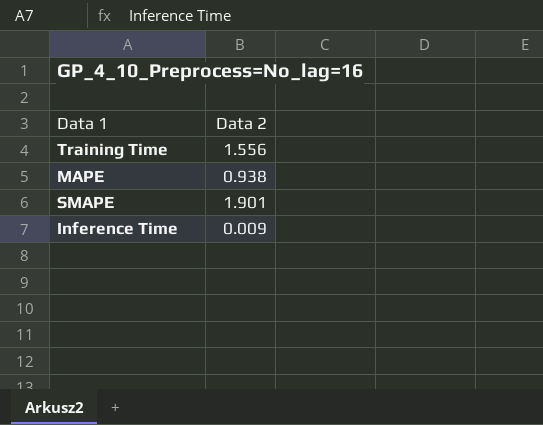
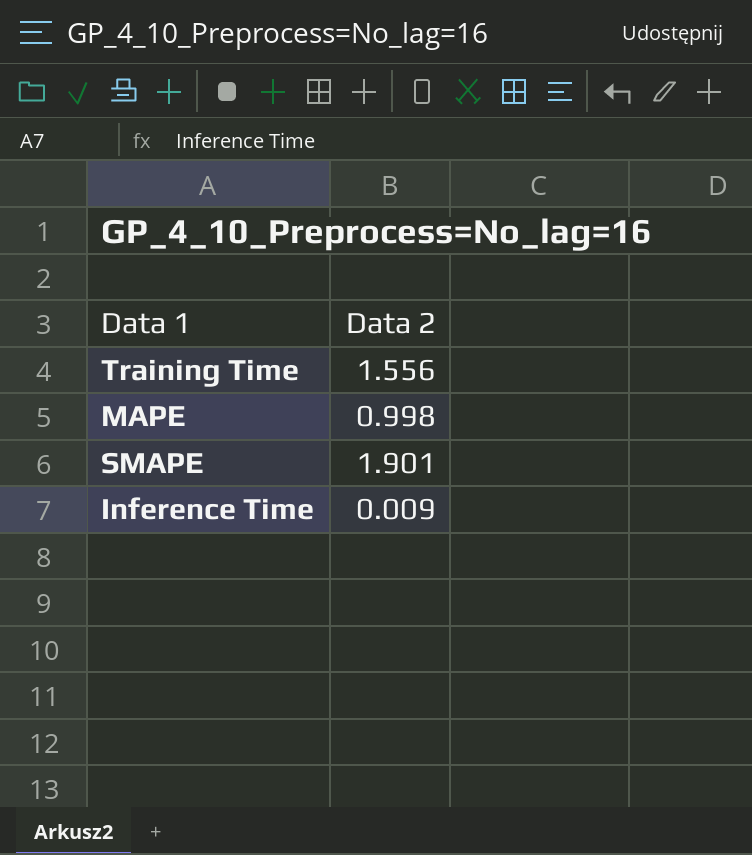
MAPE | Data 2: 0.938 -> 0.998

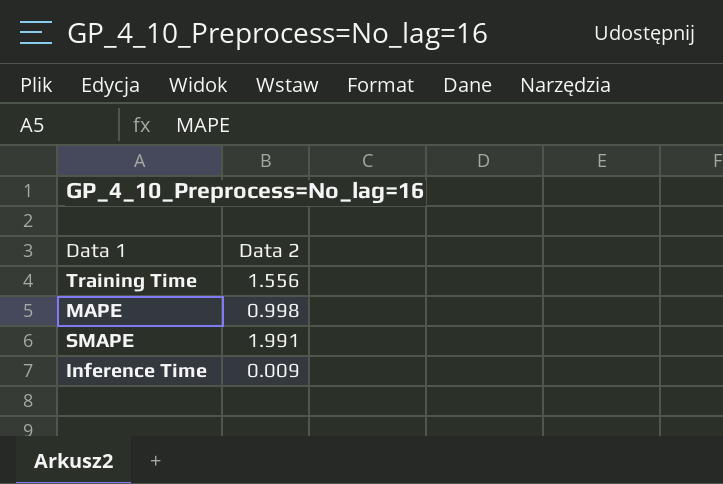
SMAPE | Data 2: 1.901 -> 1.991

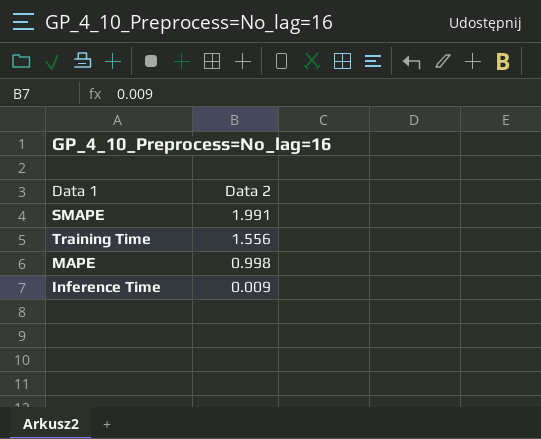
row order: none -> Data 2 descending

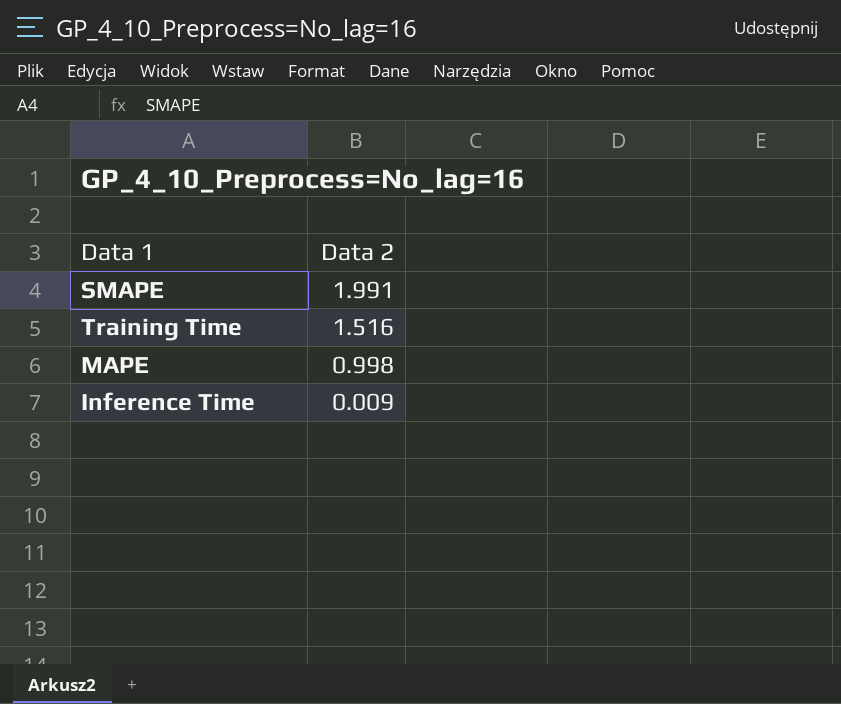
Training Time | Data 2: 1.556 -> 1.516

